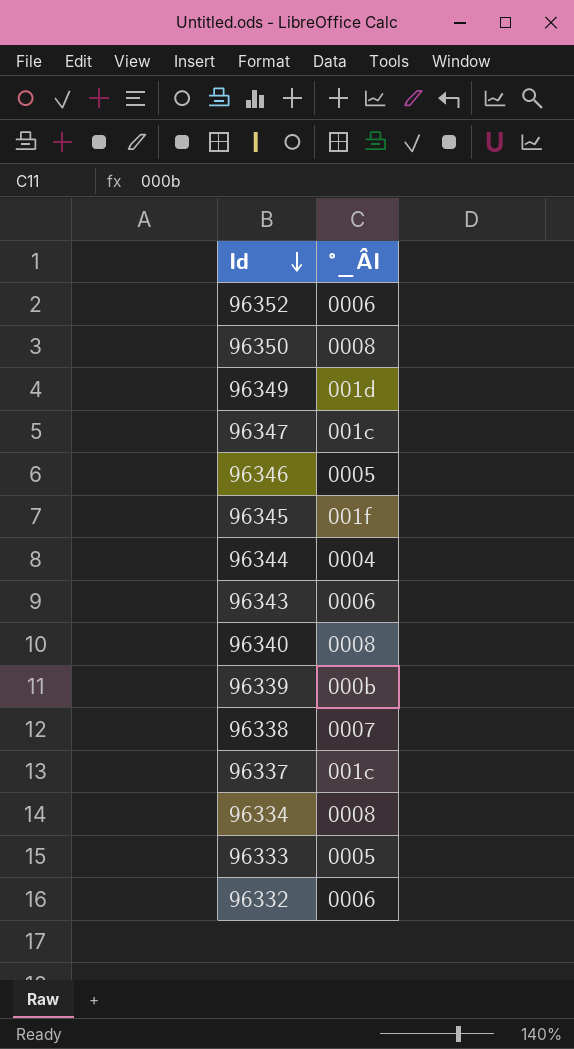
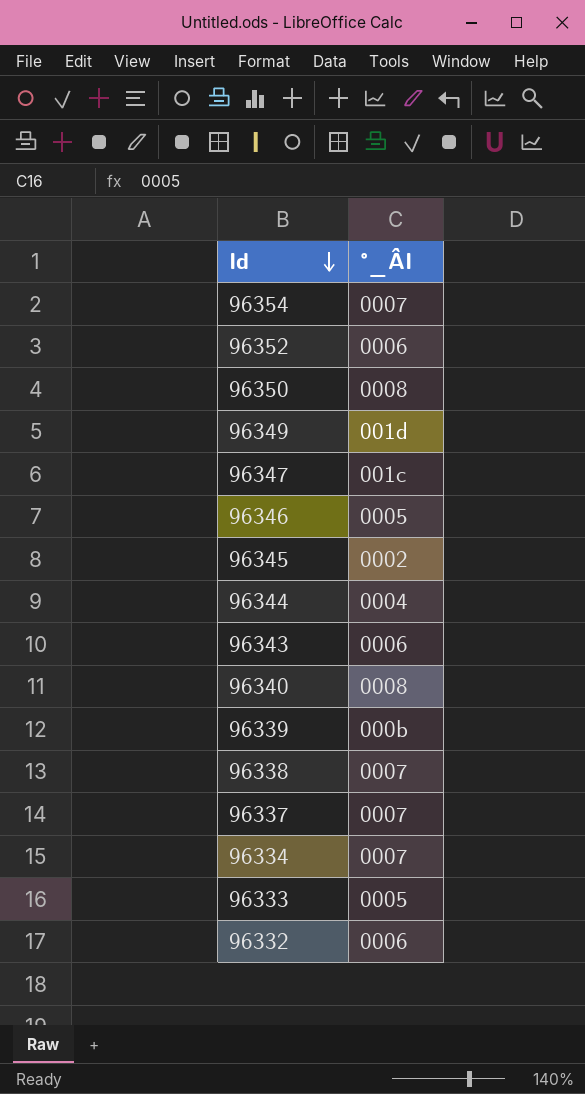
row 96354: none -> 0007
96345 | °_ÂI: 001f -> 0002
96337 | °_ÂI: 001c -> 0007
96334 | °_ÂI: 0008 -> 0007

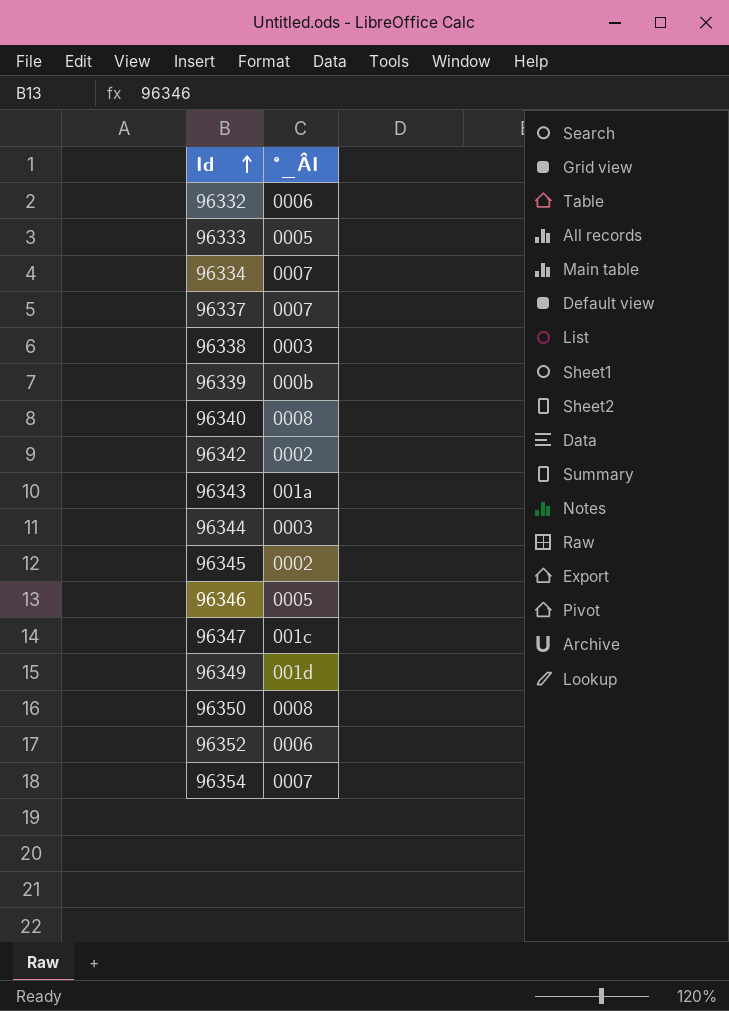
row order: Id descending -> Id ascending
96338 | °_ÂI: 0007 -> 0003
row 96342: none -> 0002
96343 | °_ÂI: 0006 -> 001a
96344 | °_ÂI: 0004 -> 0003

